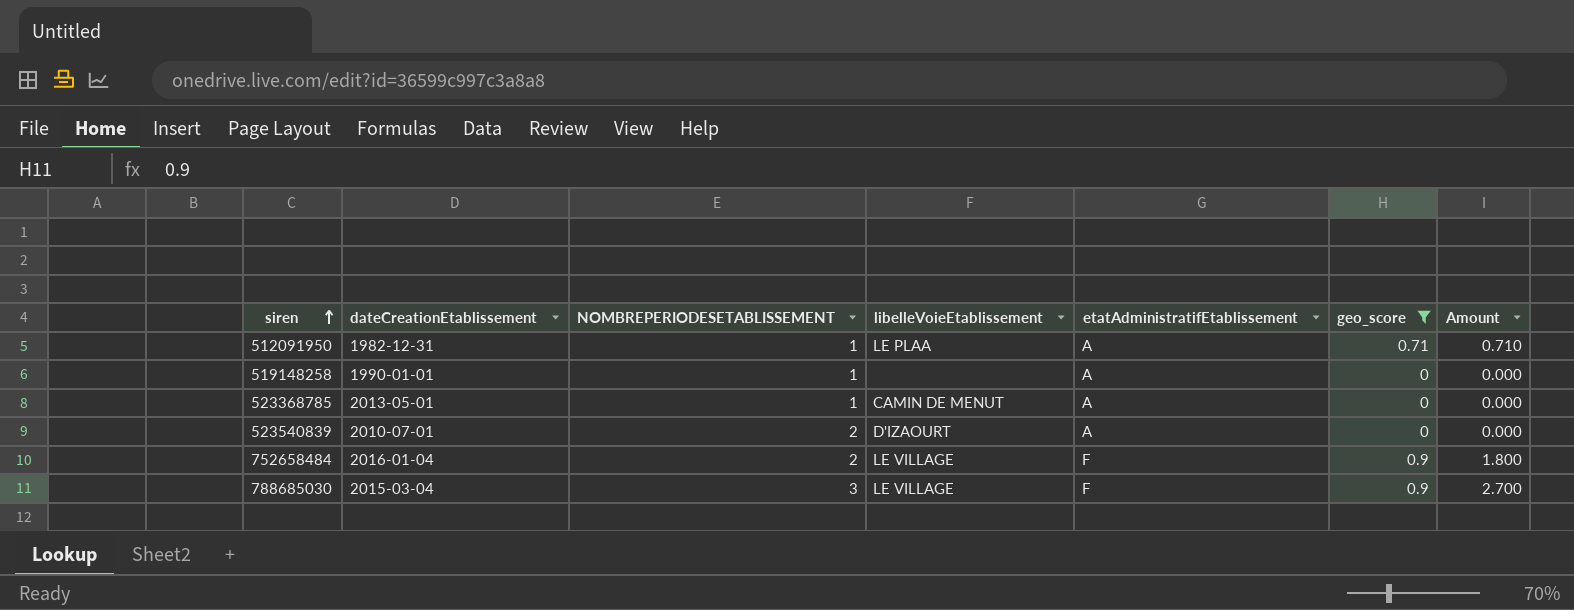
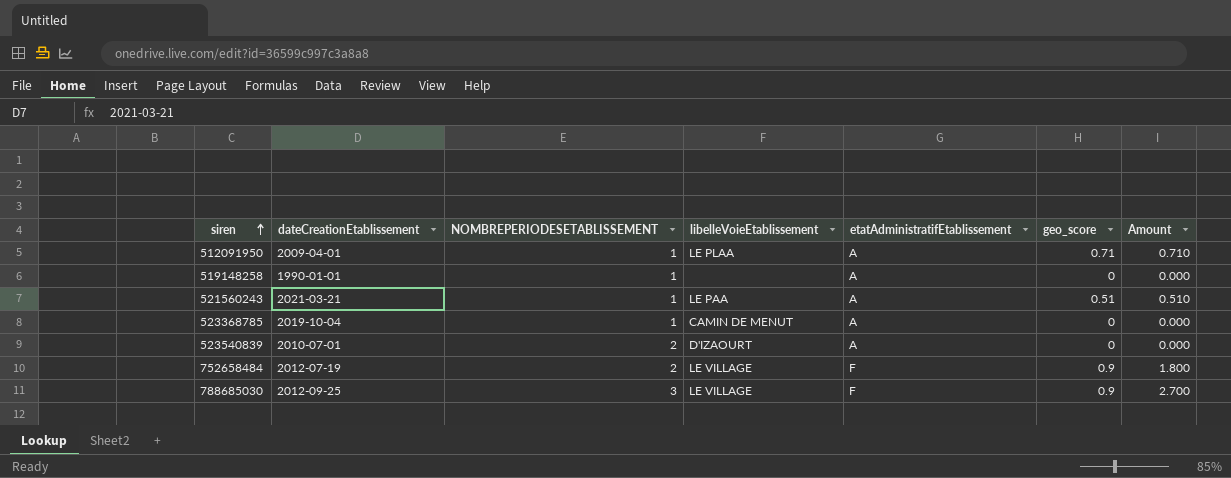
filter: geo_score != 0.51 -> none
512091950 | dateCreationEtablissement: 1982-12-31 -> 2009-04-01
523368785 | dateCreationEtablissement: 2013-05-01 -> 2019-10-04
752658484 | dateCreationEtablissement: 2016-01-04 -> 2012-07-19
788685030 | dateCreationEtablissement: 2015-03-04 -> 2012-09-25

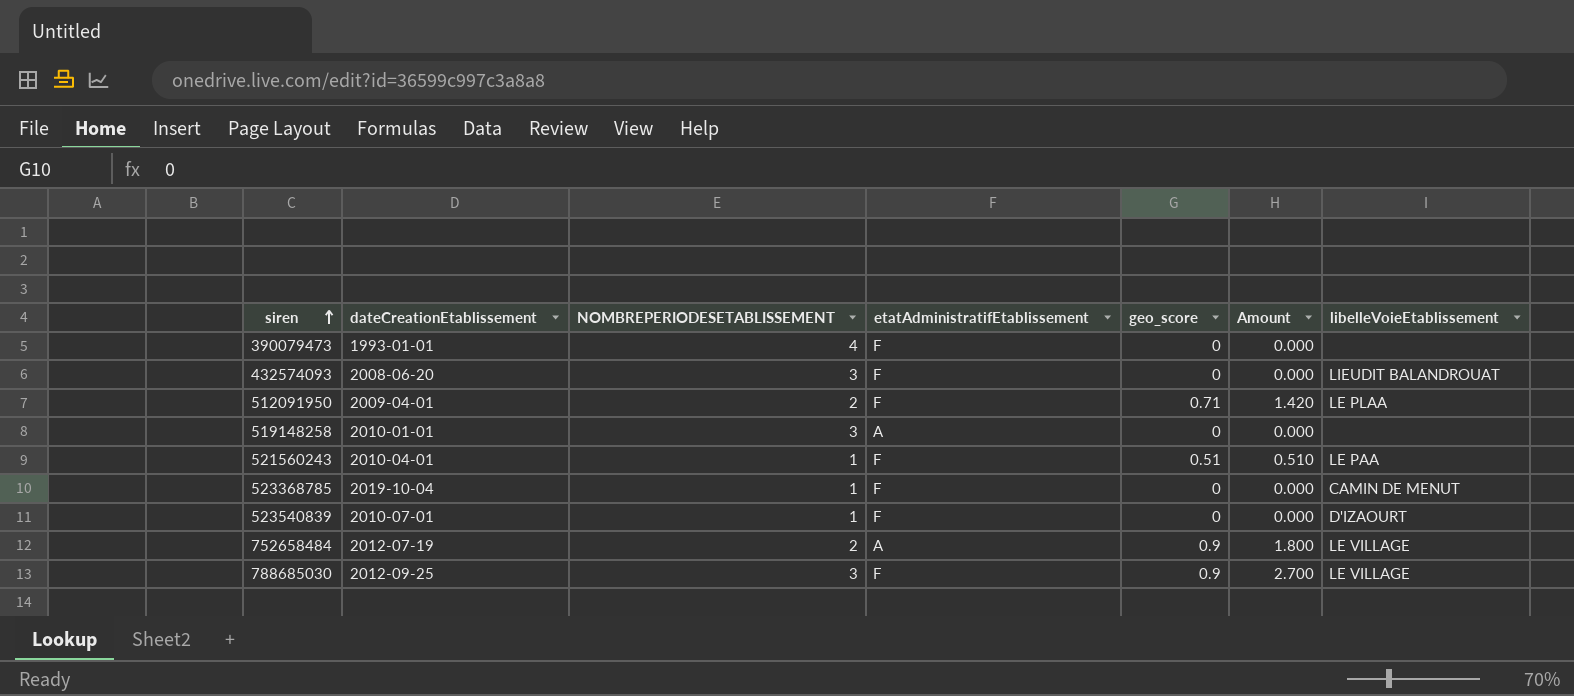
column libelleVoieEtablissement | position: 4 -> 7
row 390079473: none -> 1993-01-01 | 4 | F | 0 | 0.000 | none
row 432574093: none -> 2008-06-20 | 3 | F | 0 | 0.000 | LIEUDIT BALANDROUAT
512091950 | NOMBREPERIODESETABLISSEMENT: 1 -> 2
512091950 | etatAdministratifEtablissement: A -> F
512091950 | Amount: 0.710 -> 1.420
519148258 | dateCreationEtablissement: 1990-01-01 -> 2010-01-01
519148258 | NOMBREPERIODESETABLISSEMENT: 1 -> 3
521560243 | dateCreationEtablissement: 2021-03-21 -> 2010-04-01
521560243 | etatAdministratifEtablissement: A -> F
523368785 | etatAdministratifEtablissement: A -> F
523540839 | NOMBREPERIODESETABLISSEMENT: 2 -> 1
523540839 | etatAdministratifEtablissement: A -> F
752658484 | etatAdministratifEtablissement: F -> A

